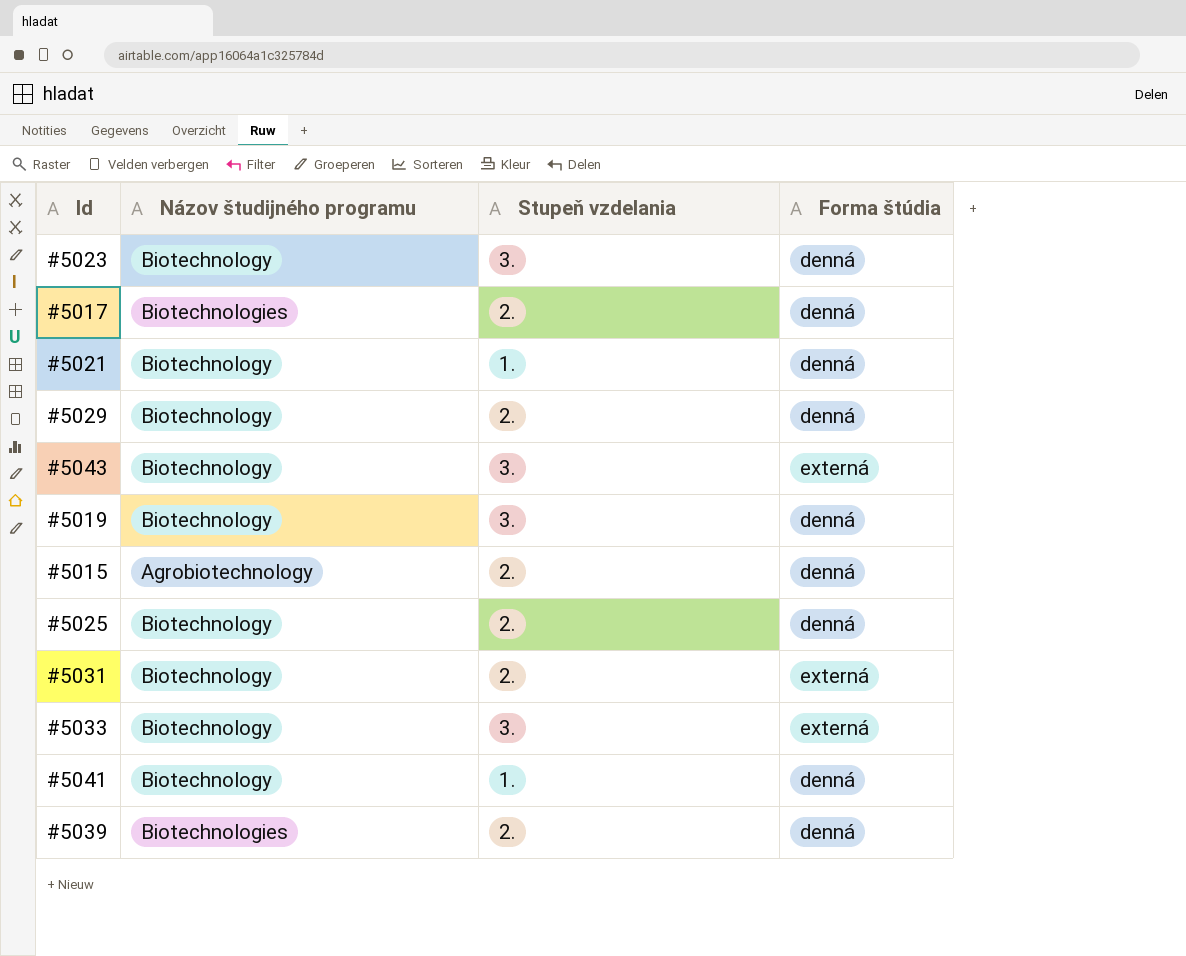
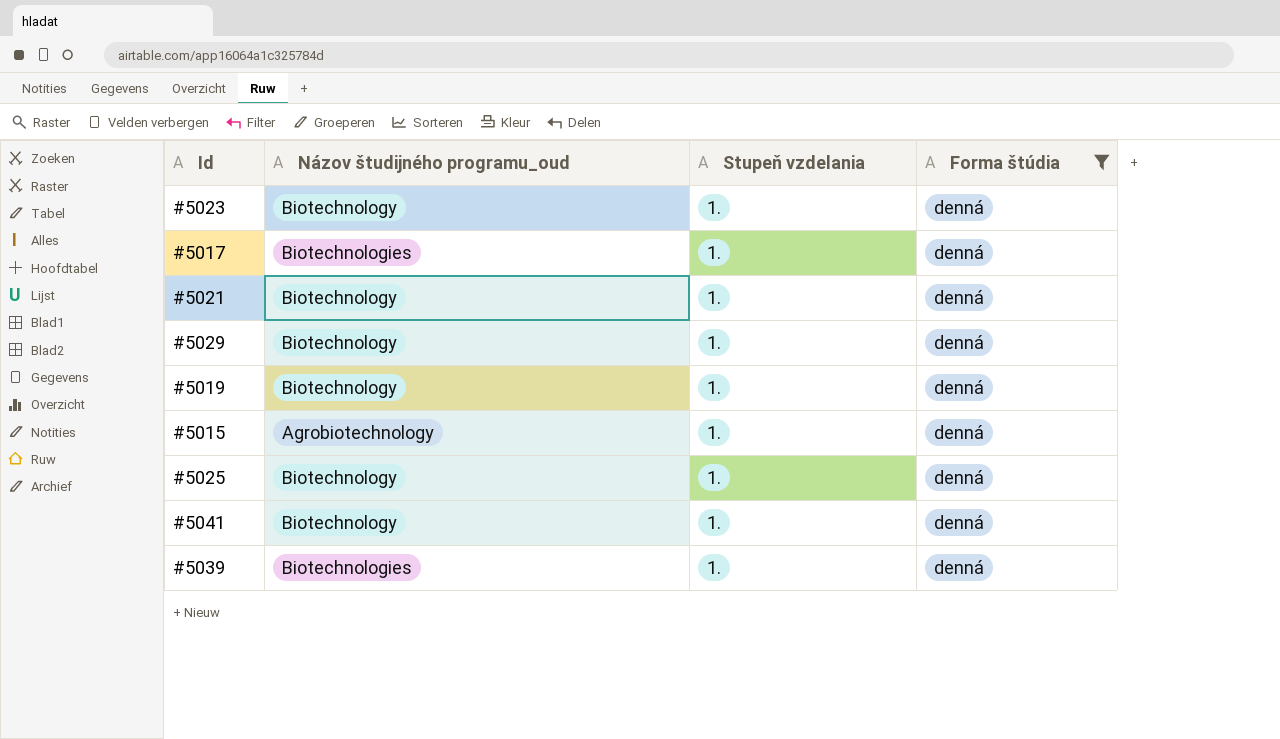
filter: none -> Forma štúdia = denná
column name: Názov študijného programu -> Názov študijného programu_oud
#5023 | Stupeň vzdelania: 3. -> 1.
#5017 | Stupeň vzdelania: 2. -> 1.
#5029 | Stupeň vzdelania: 2. -> 1.
#5019 | Stupeň vzdelania: 3. -> 1.
#5015 | Stupeň vzdelania: 2. -> 1.
#5025 | Stupeň vzdelania: 2. -> 1.
#5039 | Stupeň vzdelania: 2. -> 1.

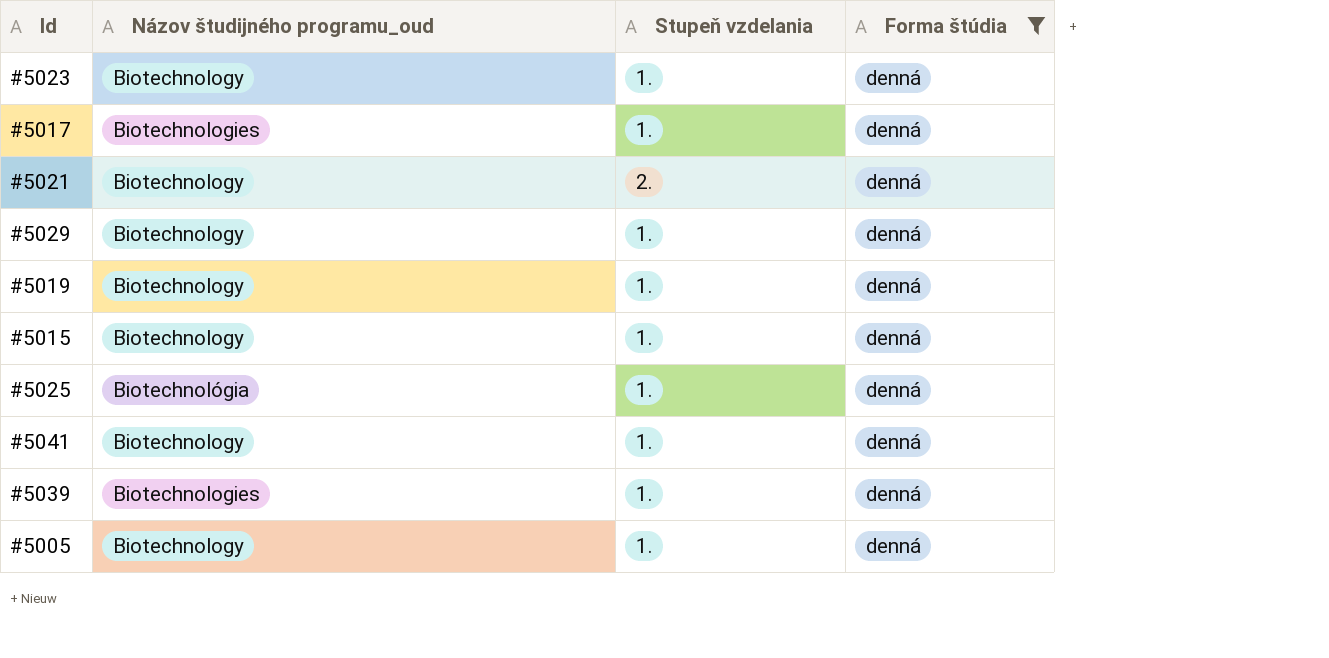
#5021 | Stupeň vzdelania: 1. -> 2.
#5015 | Názov študijného programu_oud: Agrobiotechnology -> Biotechnology
#5025 | Názov študijného programu_oud: Biotechnology -> Biotechnológia
row #5005: none -> Biotechnology | 1. | denná

